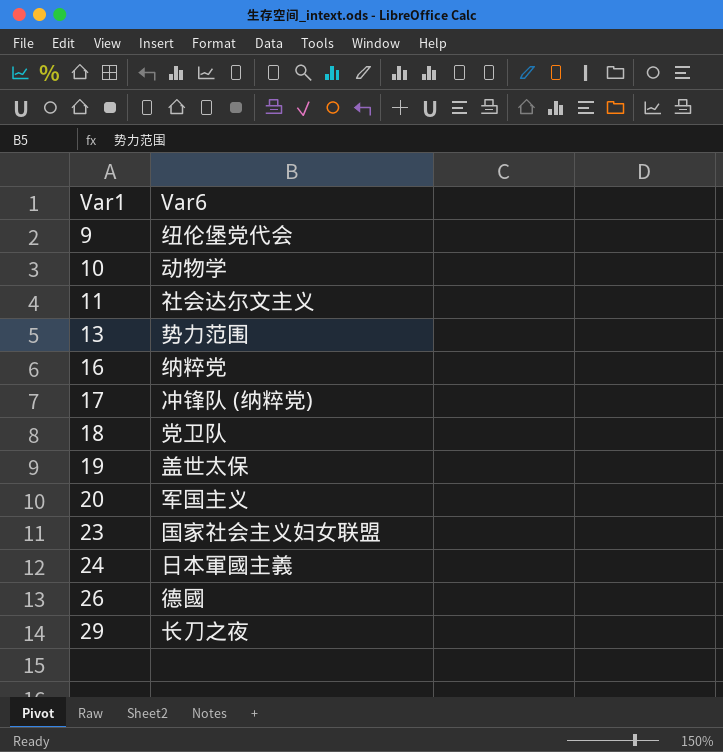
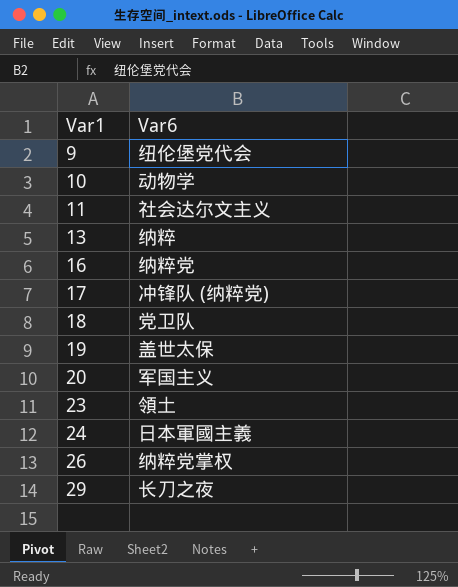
13 | Var6: 势力范围 -> 纳粹
23 | Var6: 国家社会主义妇女联盟 -> 領土
26 | Var6: 德國 -> 纳粹党掌权

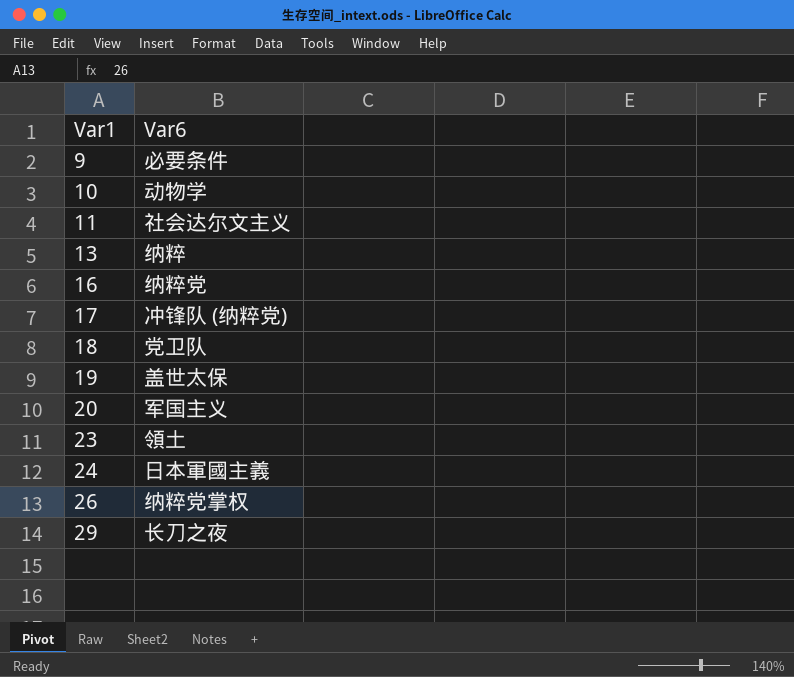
9 | Var6: 纽伦堡党代会 -> 必要条件

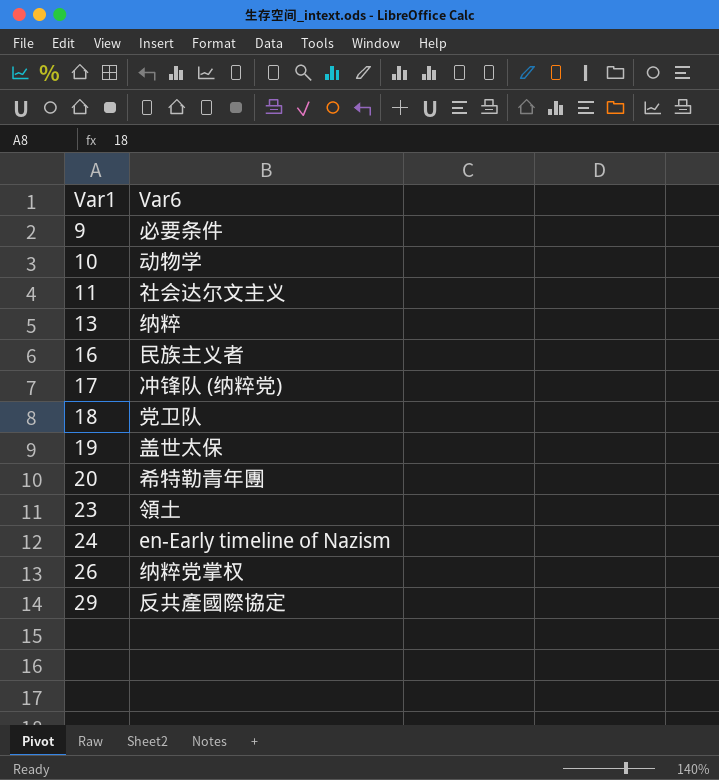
16 | Var6: 纳粹党 -> 民族主义者
20 | Var6: 军国主义 -> 希特勒青年團
24 | Var6: 日本軍國主義 -> en-Early timeline of Nazism
29 | Var6: 长刀之夜 -> 反共產國際協定

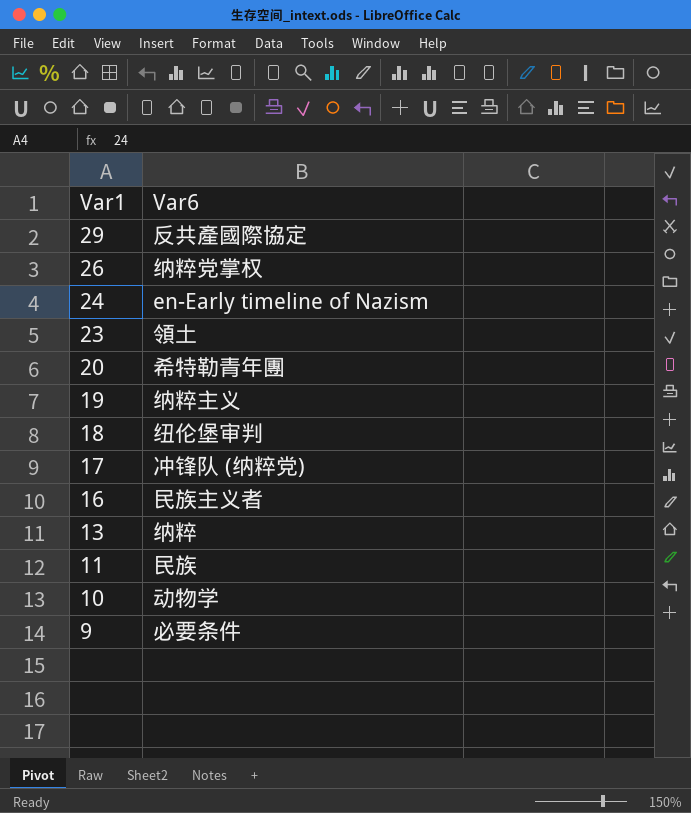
row order: Var1 ascending -> Var1 descending
19 | Var6: 盖世太保 -> 纳粹主义
18 | Var6: 党卫队 -> 纽伦堡审判
11 | Var6: 社会达尔文主义 -> 民族

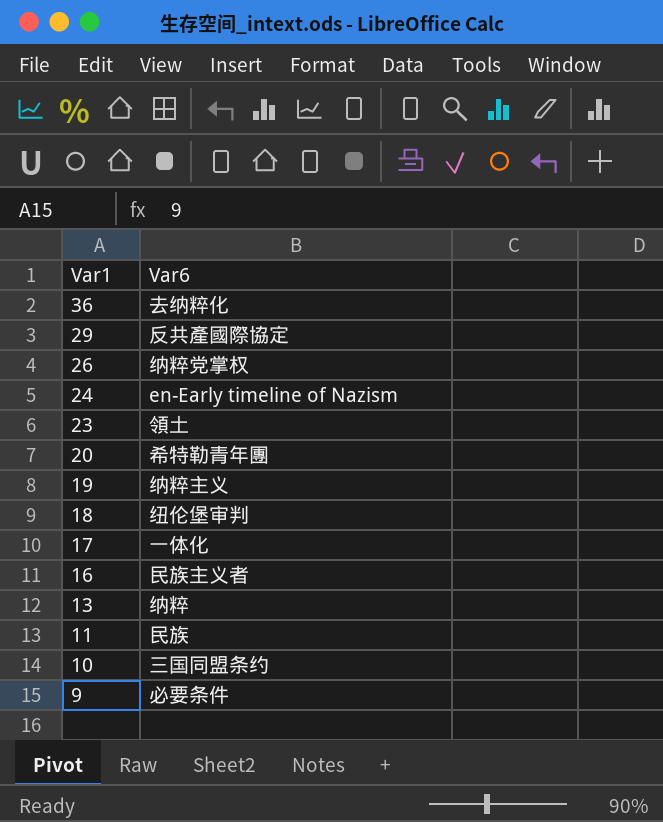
row 36: none -> 去纳粹化
17 | Var6: 冲锋队 (纳粹党) -> 一体化
10 | Var6: 动物学 -> 三国同盟条约

